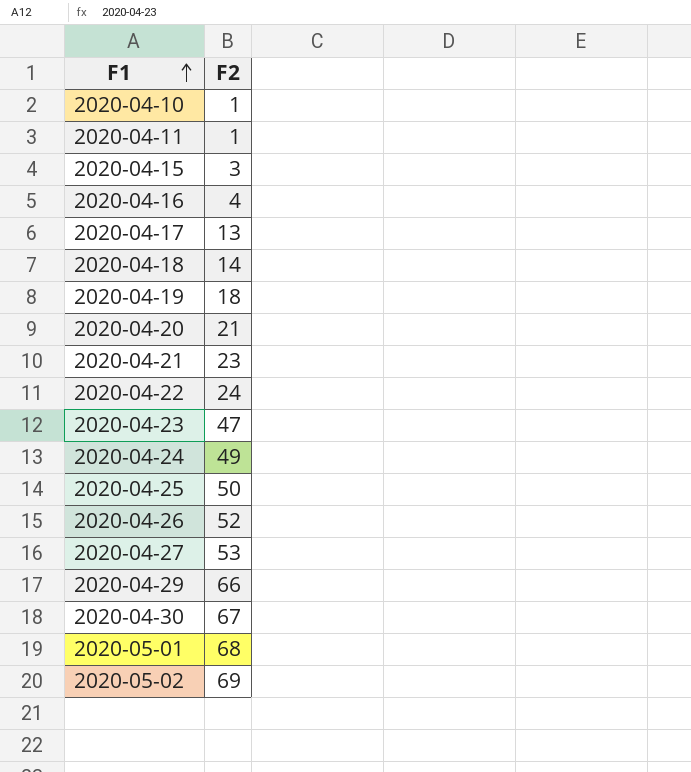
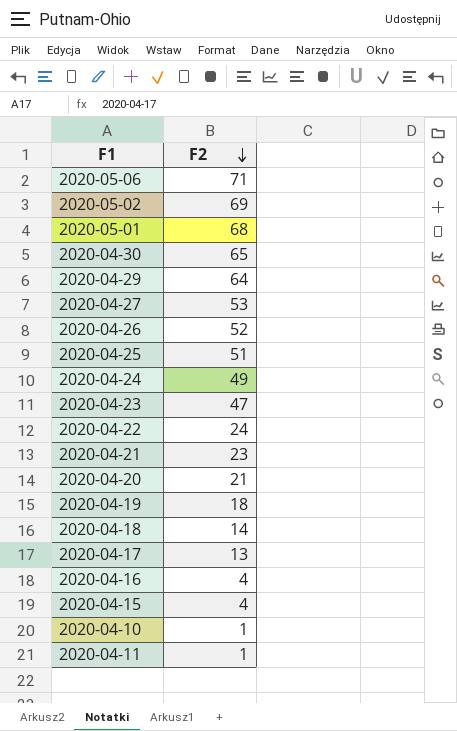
row order: F1 ascending -> F2 descending
row 2020-05-06: none -> 71
2020-04-30 | F2: 67 -> 65
2020-04-29 | F2: 66 -> 64
2020-04-25 | F2: 50 -> 51
2020-04-15 | F2: 3 -> 4

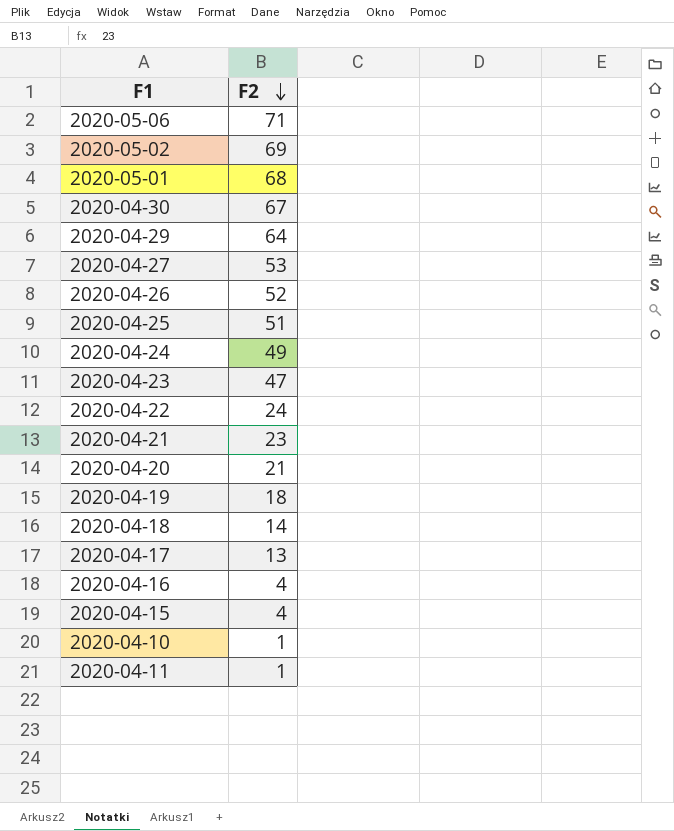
2020-04-30 | F2: 65 -> 67

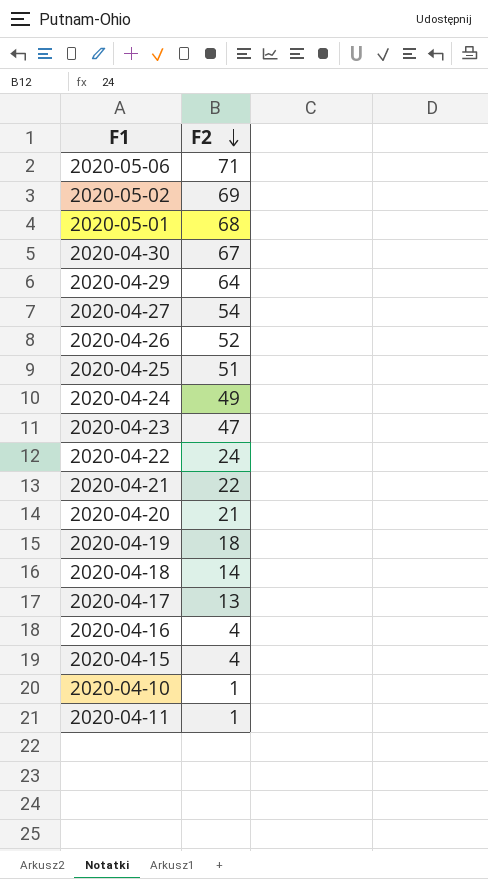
2020-04-27 | F2: 53 -> 54
2020-04-21 | F2: 23 -> 22

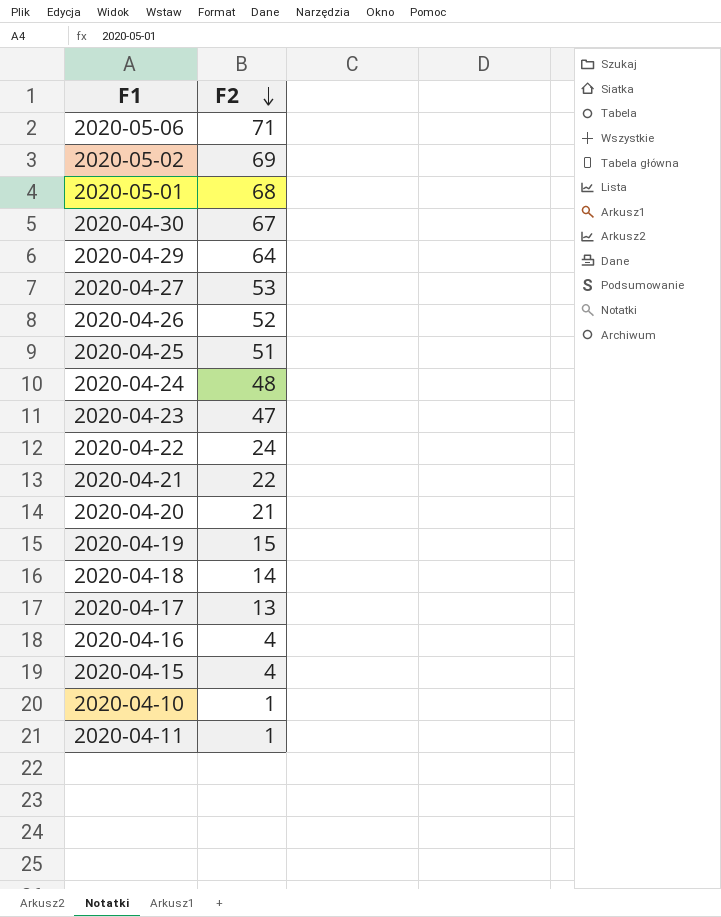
2020-04-27 | F2: 54 -> 53
2020-04-24 | F2: 49 -> 48
2020-04-19 | F2: 18 -> 15

